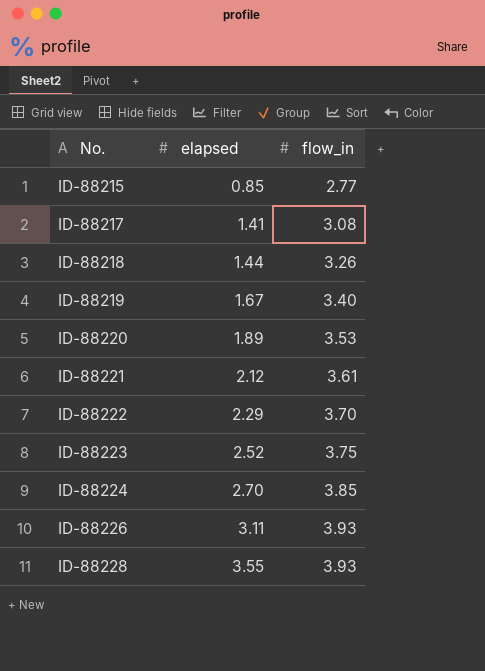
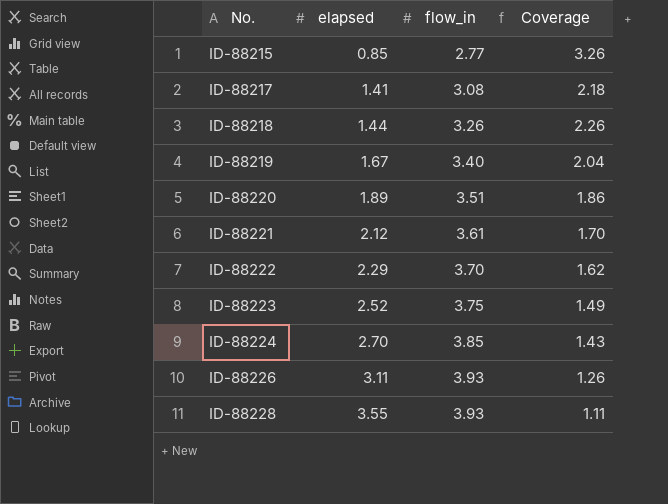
column Coverage | formula: none -> [flow_in] / [elapsed]
ID-88220 | flow_in: 3.53 -> 3.51

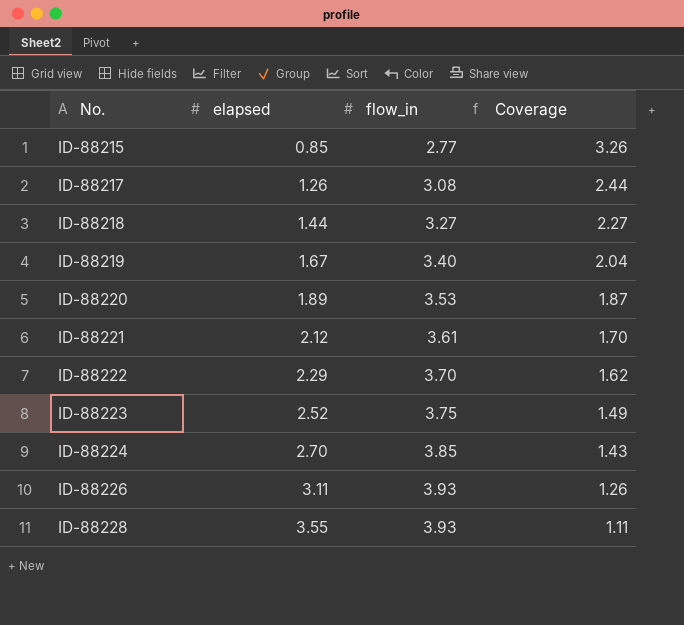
ID-88217 | elapsed: 1.41 -> 1.26
ID-88217 | Coverage: 2.18 -> 2.44
ID-88218 | flow_in: 3.26 -> 3.27
ID-88218 | Coverage: 2.26 -> 2.27
ID-88220 | flow_in: 3.51 -> 3.53
ID-88220 | Coverage: 1.86 -> 1.87

